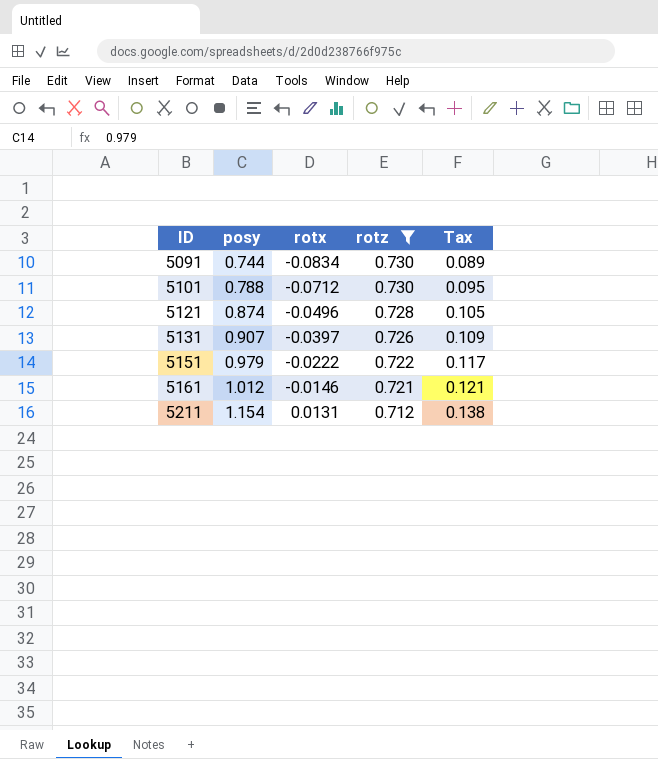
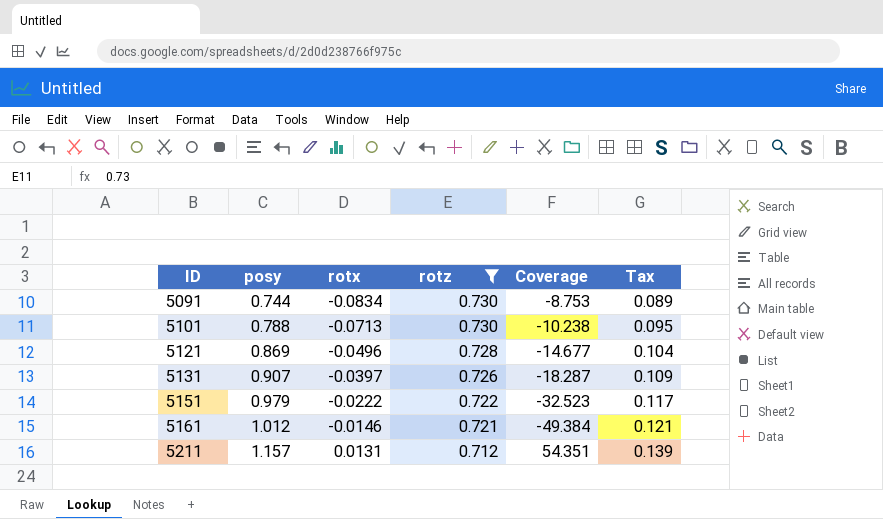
column Coverage | formula: none -> [rotz] / [rotx]
5101 | rotx: -0.0712 -> -0.0713
5121 | posy: 0.874 -> 0.869
5121 | Tax: 0.105 -> 0.104
5211 | posy: 1.154 -> 1.157
5211 | Tax: 0.138 -> 0.139

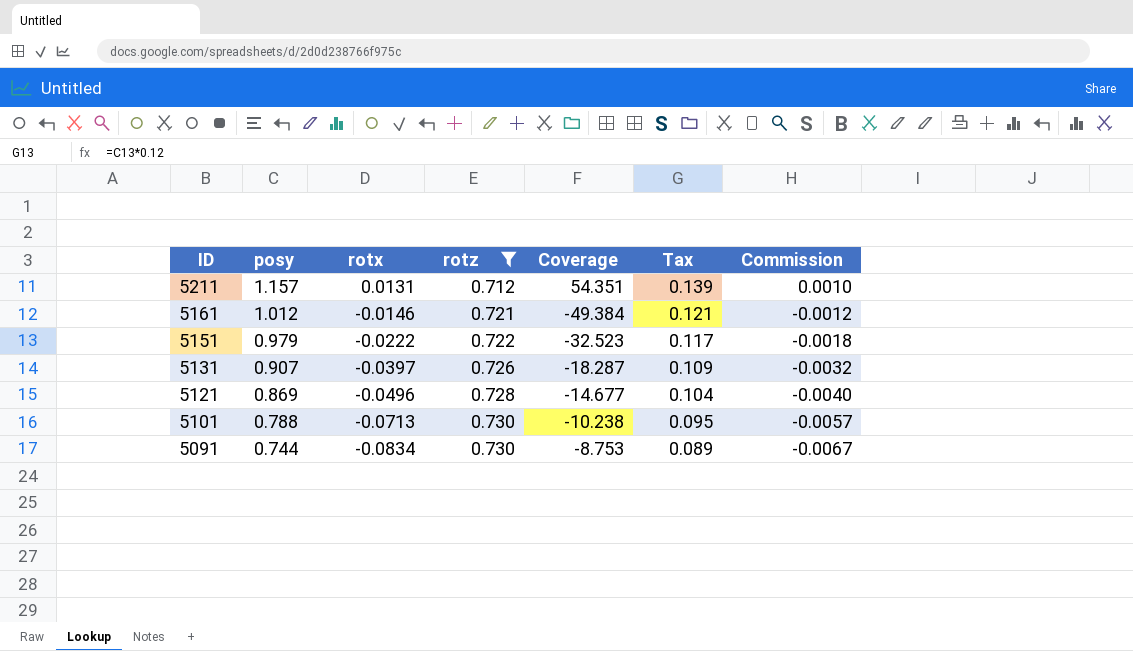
row order: ID ascending -> ID descending
column Commission | formula: none -> [rotx] * 0.08

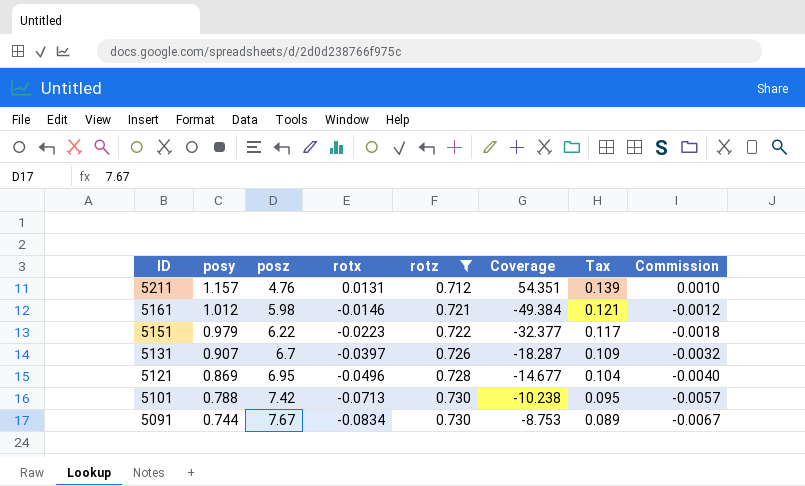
column posz | position: none -> 3
5151 | rotx: -0.0222 -> -0.0223
5151 | Coverage: -32.523 -> -32.377

